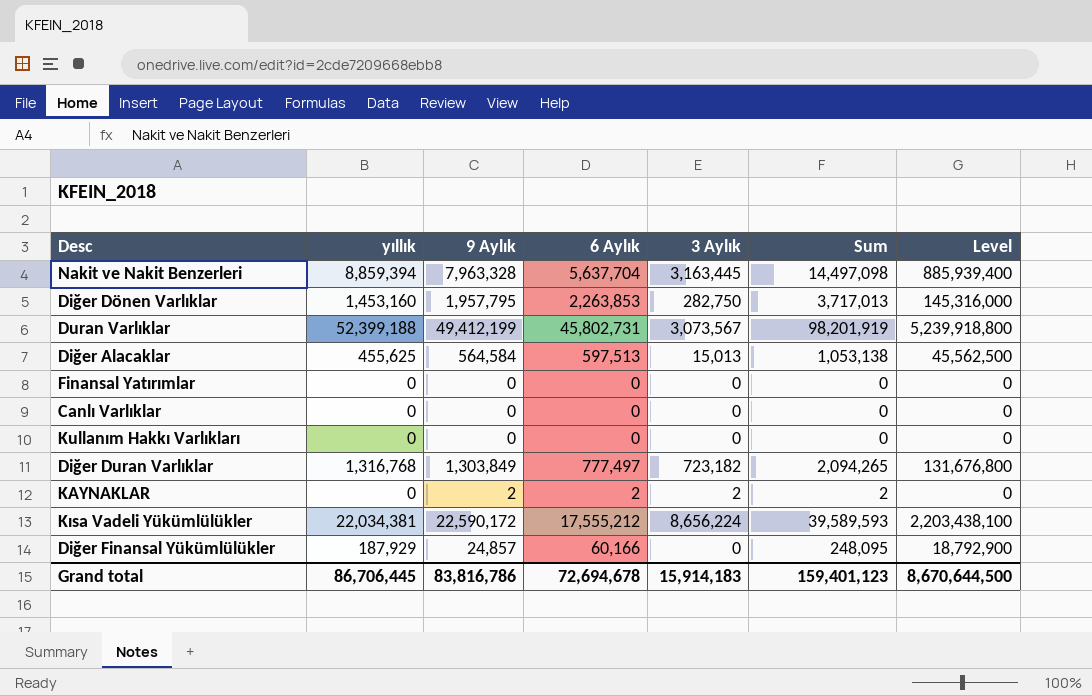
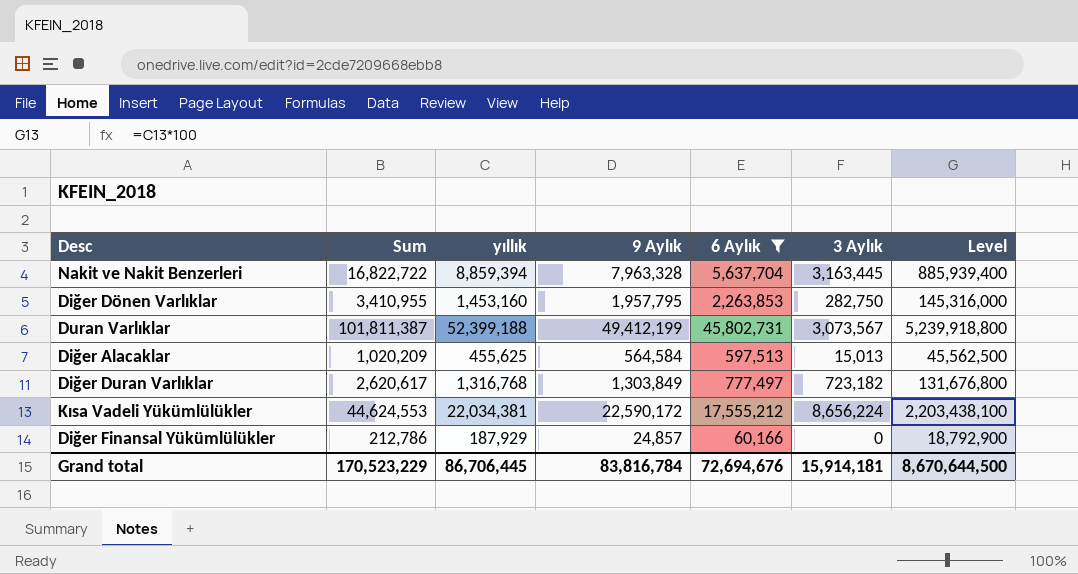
filter: none -> 6 Aylık >= 60,166
column Sum | formula: [yıllık] + [6 Aylık] -> [yıllık] + [9 Aylık]
column Sum | position: 6 -> 2
Grand total | Sum: 159,401,123 -> 170,523,229
Grand total | 9 Aylık: 83,816,786 -> 83,816,784
Grand total | 6 Aylık: 72,694,678 -> 72,694,676
Grand total | 3 Aylık: 15,914,183 -> 15,914,181

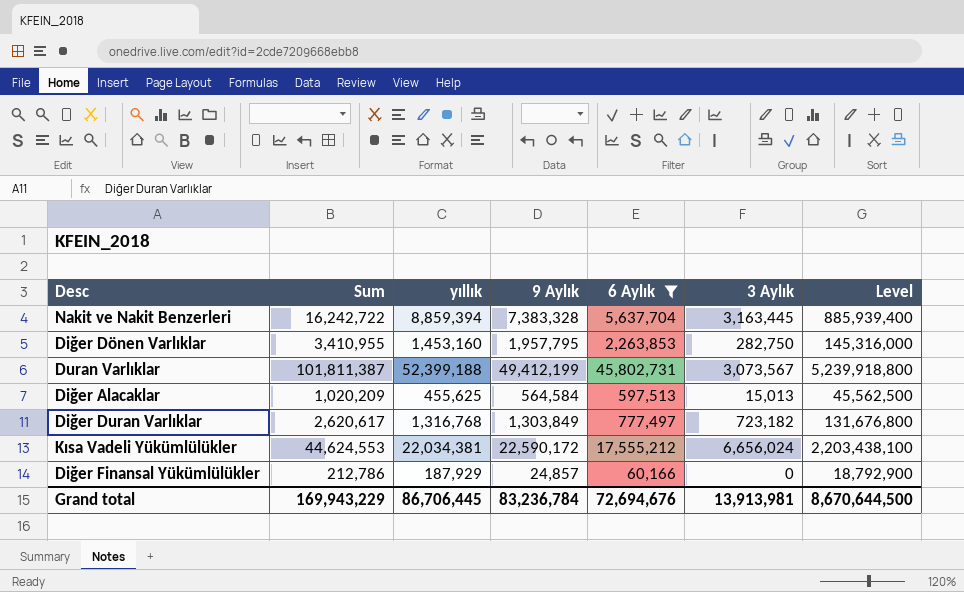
Nakit ve Nakit Benzerleri | Sum: 16,822,722 -> 16,242,722
Nakit ve Nakit Benzerleri | 9 Aylık: 7,963,328 -> 7,383,328
Kısa Vadeli Yükümlülükler | 3 Aylık: 8,656,224 -> 6,656,024
Grand total | Sum: 170,523,229 -> 169,943,229
Grand total | 9 Aylık: 83,816,784 -> 83,236,784
Grand total | 3 Aylık: 15,914,181 -> 13,913,981

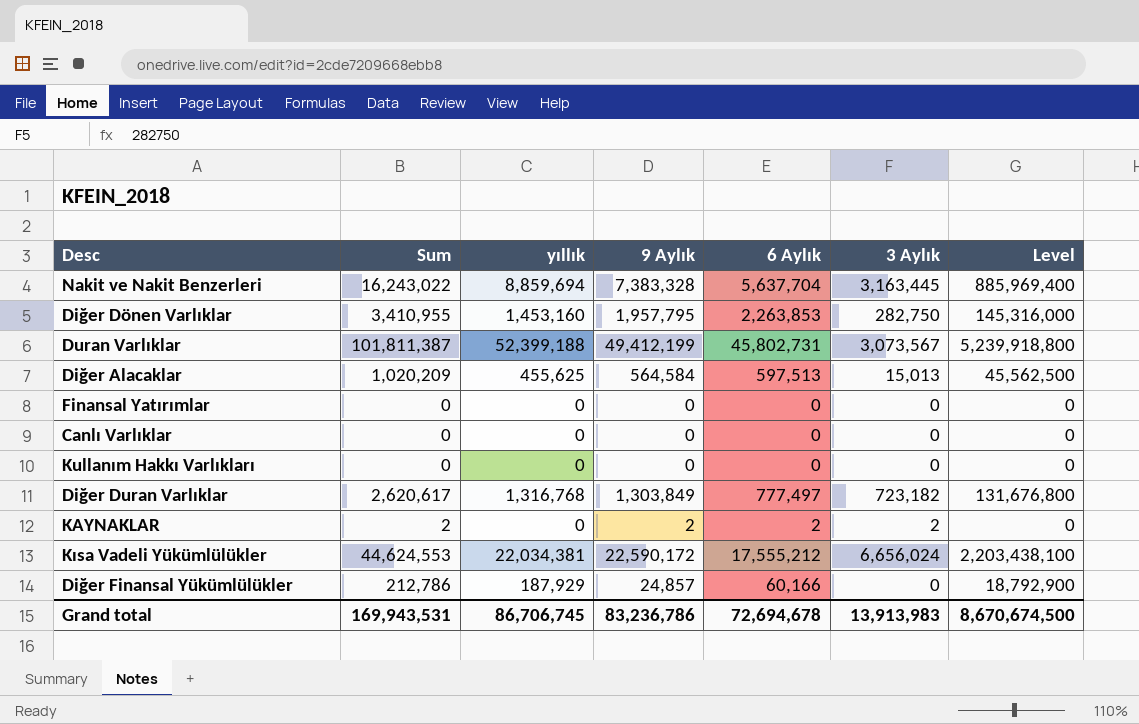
filter: 6 Aylık >= 60,166 -> none
Nakit ve Nakit Benzerleri | Sum: 16,242,722 -> 16,243,022
Nakit ve Nakit Benzerleri | yıllık: 8,859,394 -> 8,859,694
Nakit ve Nakit Benzerleri | Level: 885,939,400 -> 885,969,400
Grand total | Sum: 169,943,229 -> 169,943,531
Grand total | yıllık: 86,706,445 -> 86,706,745
Grand total | 9 Aylık: 83,236,784 -> 83,236,786
Grand total | 6 Aylık: 72,694,676 -> 72,694,678
Grand total | 3 Aylık: 13,913,981 -> 13,913,983
Grand total | Level: 8,670,644,500 -> 8,670,674,500

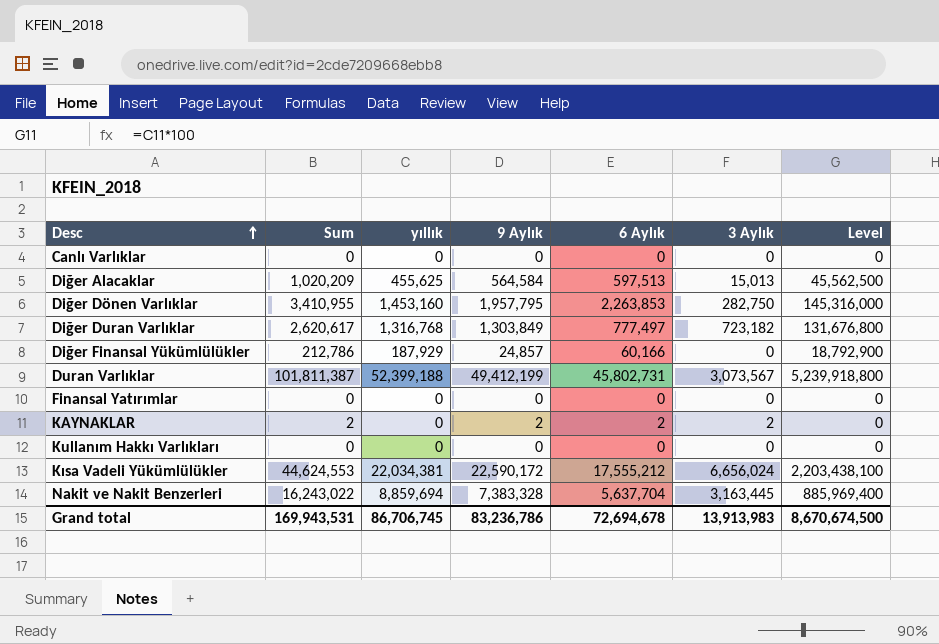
row order: none -> Desc ascending

